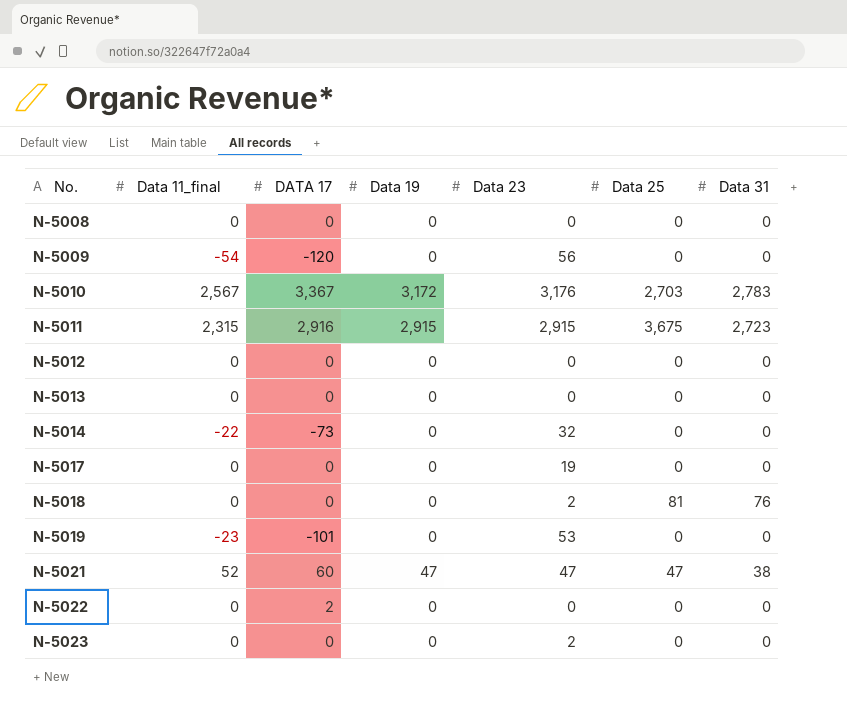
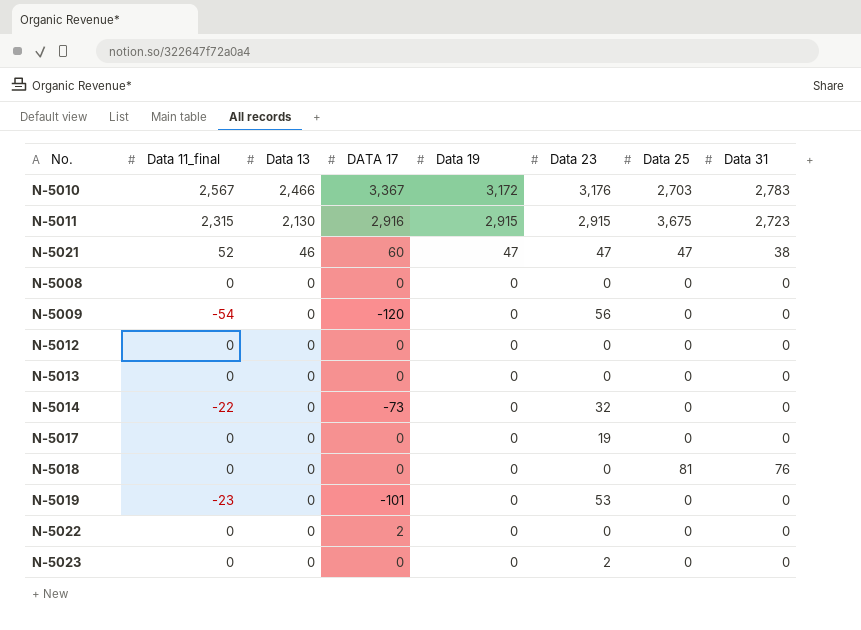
row order: No. ascending -> Data 13 descending
column Data 13 | position: none -> 3
N-5018 | Data 23: 2 -> 0

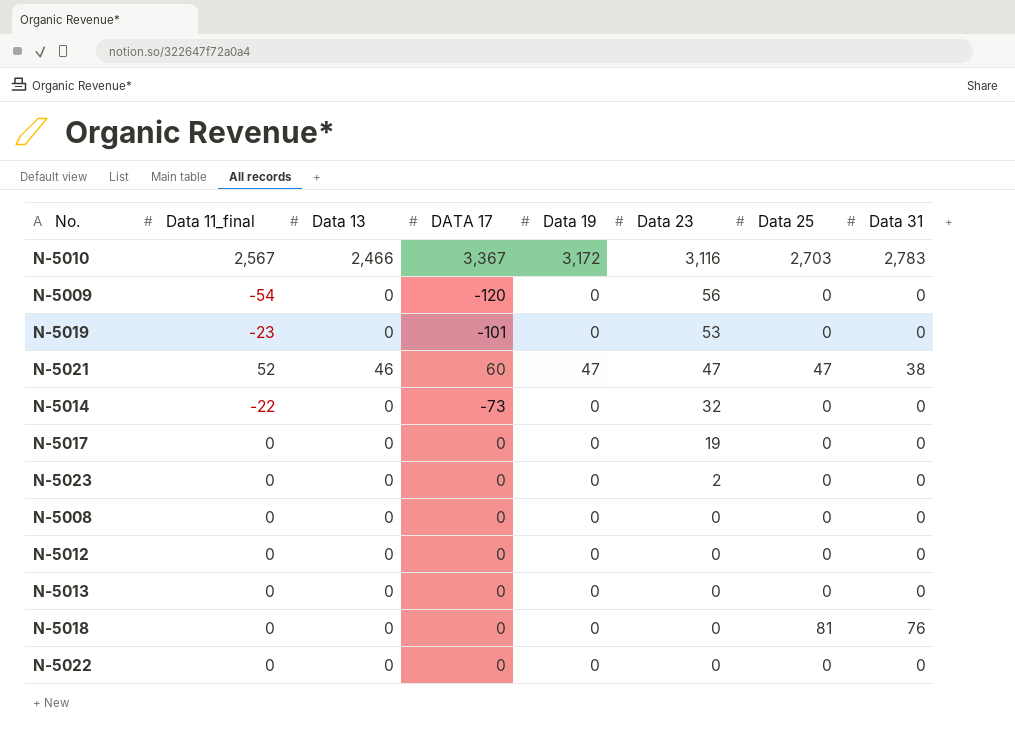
row order: Data 13 descending -> Data 23 descending
row N-5011: 2,315 | 2,130 | 2,916 | 2,915 | 2,915 | 3,675 | 2,723 -> none
N-5010 | Data 23: 3,176 -> 3,116
N-5022 | DATA 17: 2 -> 0

